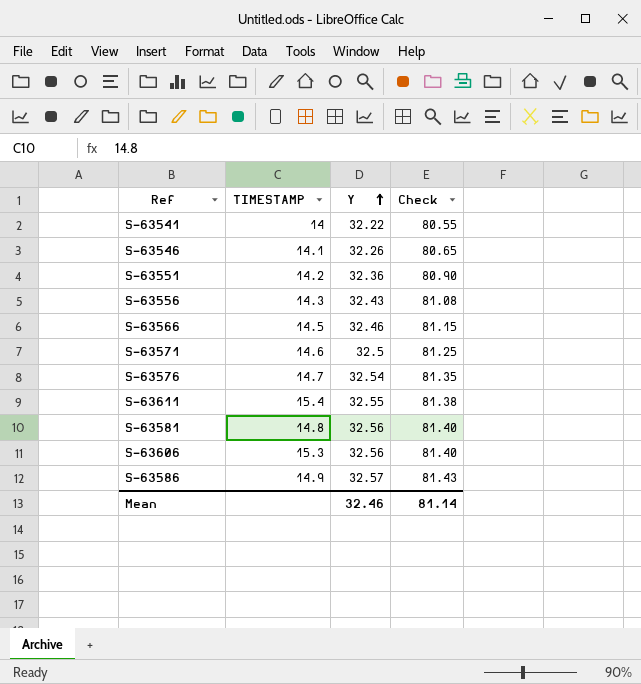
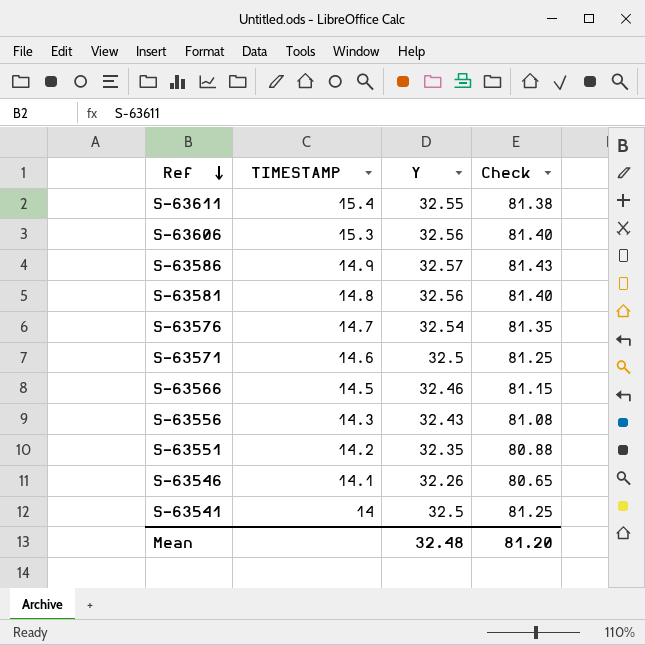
row order: Y ascending -> Ref descending
S-63551 | Y: 32.36 -> 32.35
S-63551 | Check: 80.90 -> 80.88
S-63541 | Y: 32.22 -> 32.5
S-63541 | Check: 80.55 -> 81.25
Mean | Y: 32.46 -> 32.48
Mean | Check: 81.14 -> 81.20

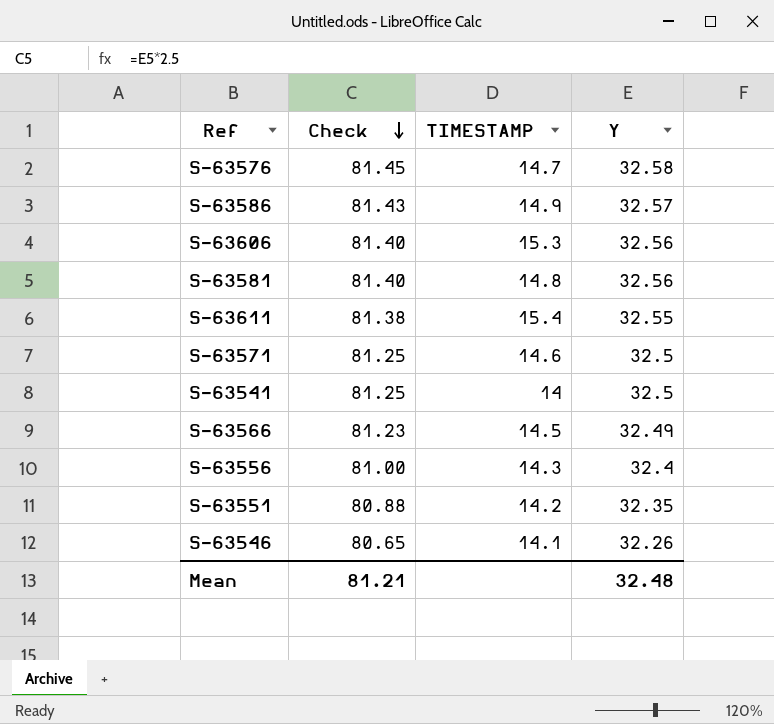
row order: Ref descending -> Check descending
column Check | position: 4 -> 2
S-63576 | Check: 81.35 -> 81.45
S-63576 | Y: 32.54 -> 32.58
S-63566 | Check: 81.15 -> 81.23
S-63566 | Y: 32.46 -> 32.49
S-63556 | Check: 81.08 -> 81.00
S-63556 | Y: 32.43 -> 32.4
Mean | Check: 81.20 -> 81.21

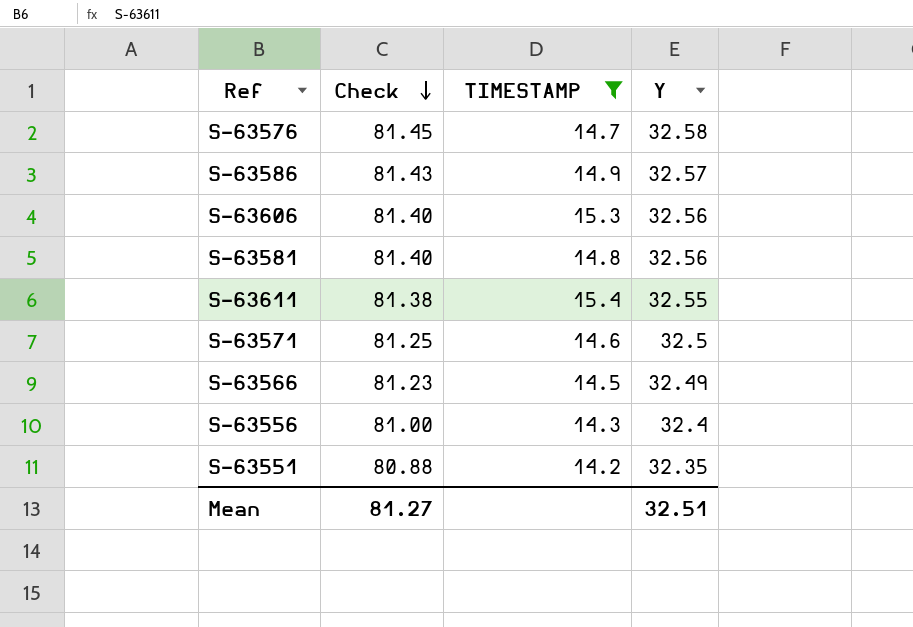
filter: none -> TIMESTAMP >= 14.2
Mean | Check: 81.21 -> 81.27
Mean | Y: 32.48 -> 32.51

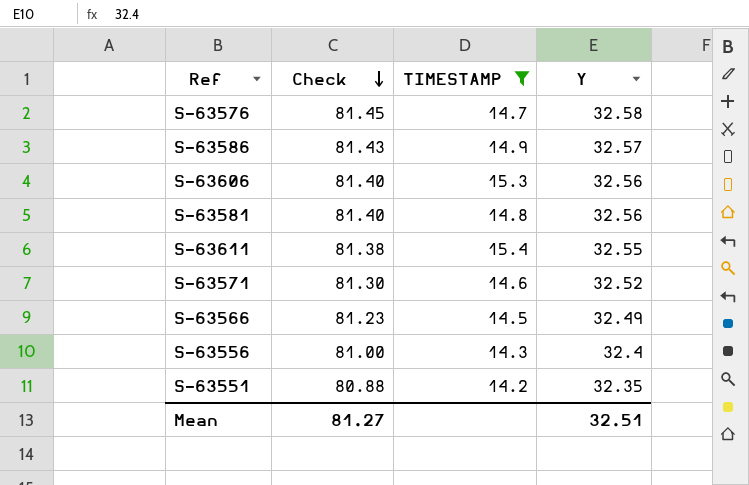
S-63571 | Check: 81.25 -> 81.30
S-63571 | Y: 32.5 -> 32.52

